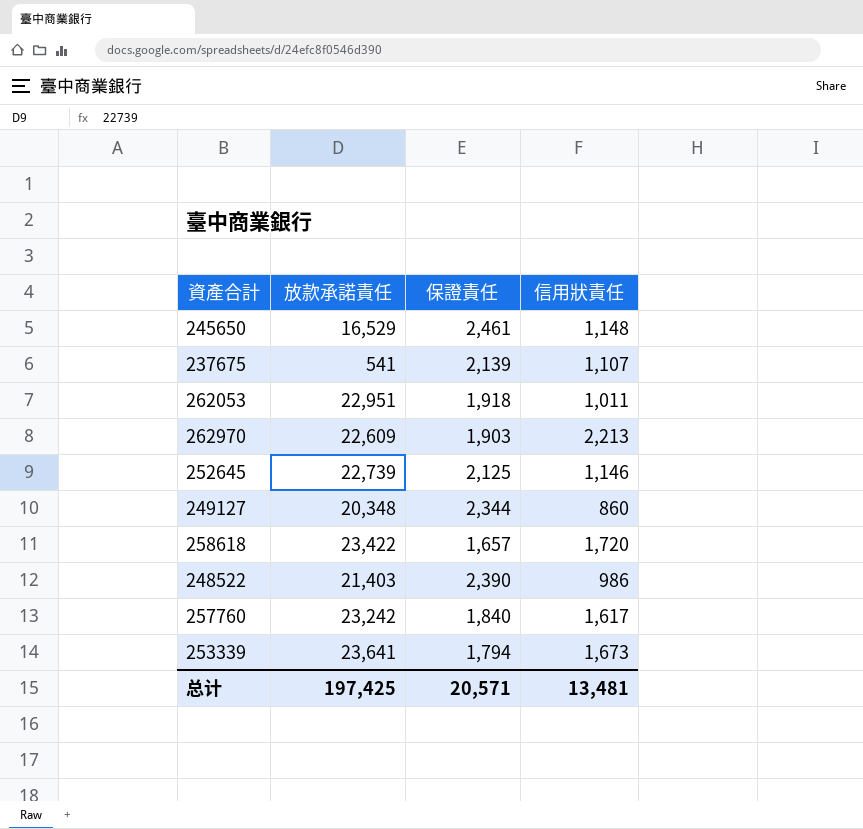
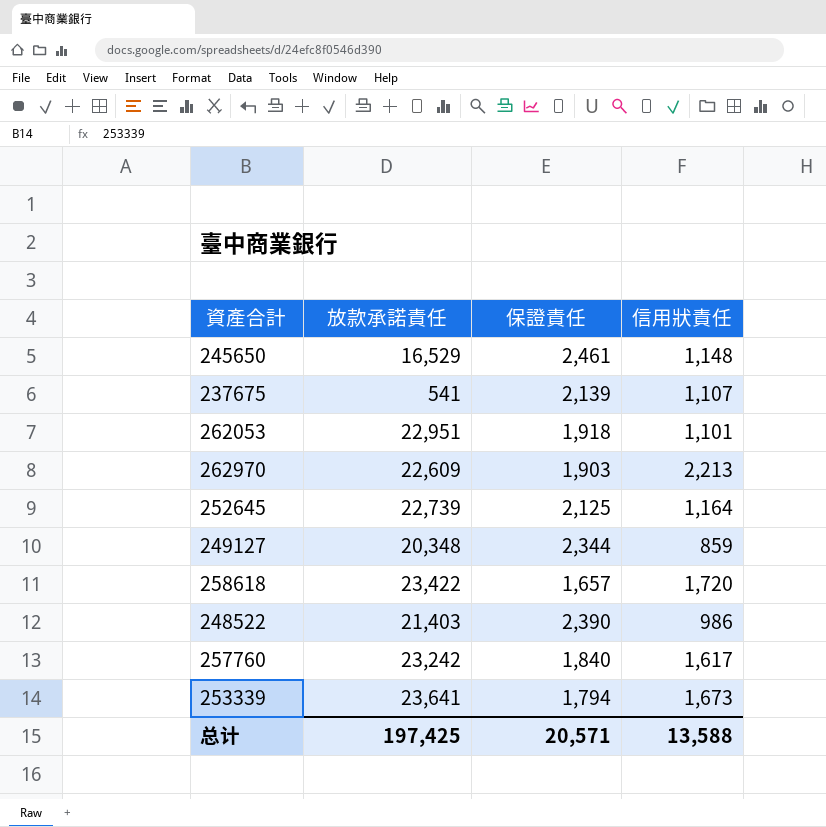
262053 | 信用狀責任: 1,011 -> 1,101
252645 | 信用狀責任: 1,146 -> 1,164
249127 | 信用狀責任: 860 -> 859
总计 | 信用狀責任: 13,481 -> 13,588

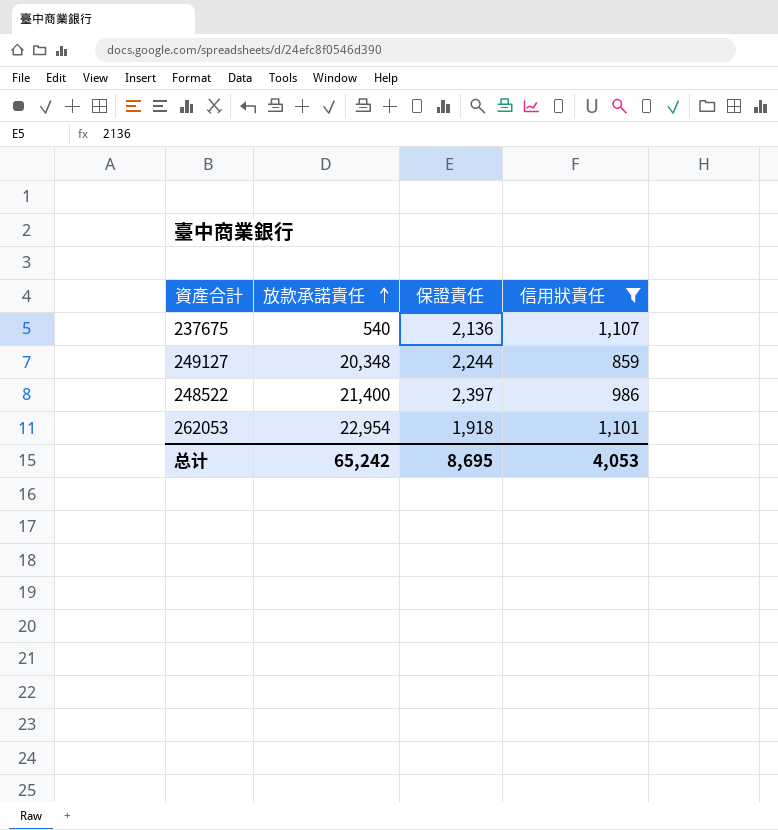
filter: none -> 信用狀責任 <= 1,107
row order: none -> 放款承諾責任 ascending
237675 | 放款承諾責任: 541 -> 540
237675 | 保證責任: 2,139 -> 2,136
249127 | 保證責任: 2,344 -> 2,244
248522 | 放款承諾責任: 21,403 -> 21,400
248522 | 保證責任: 2,390 -> 2,397
262053 | 放款承諾責任: 22,951 -> 22,954
总计 | 放款承諾責任: 197,425 -> 65,242
总计 | 保證責任: 20,571 -> 8,695
总计 | 信用狀責任: 13,588 -> 4,053

